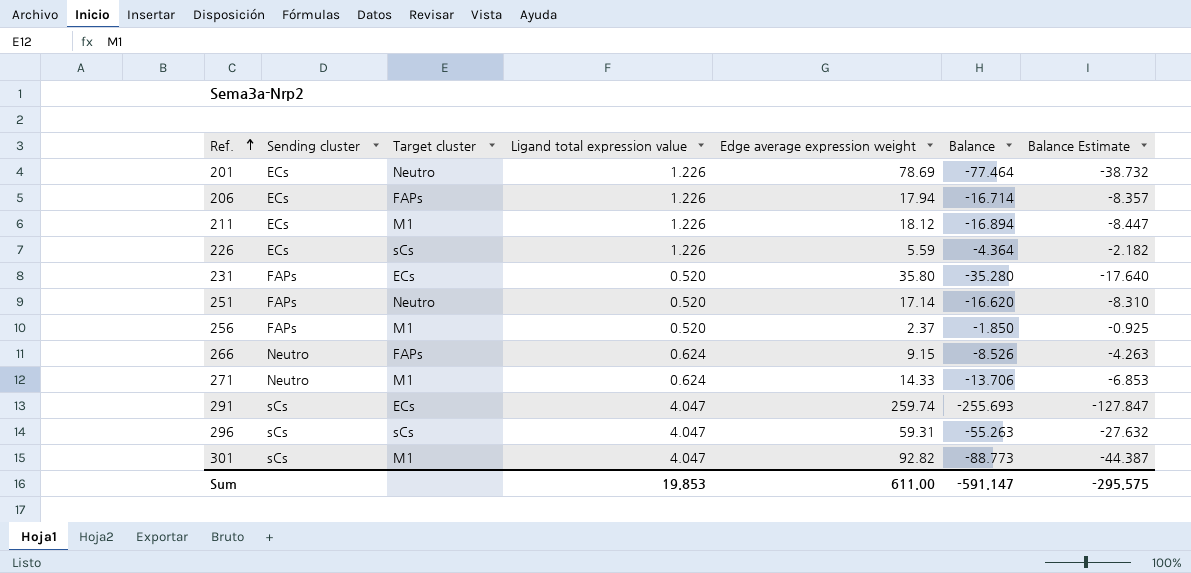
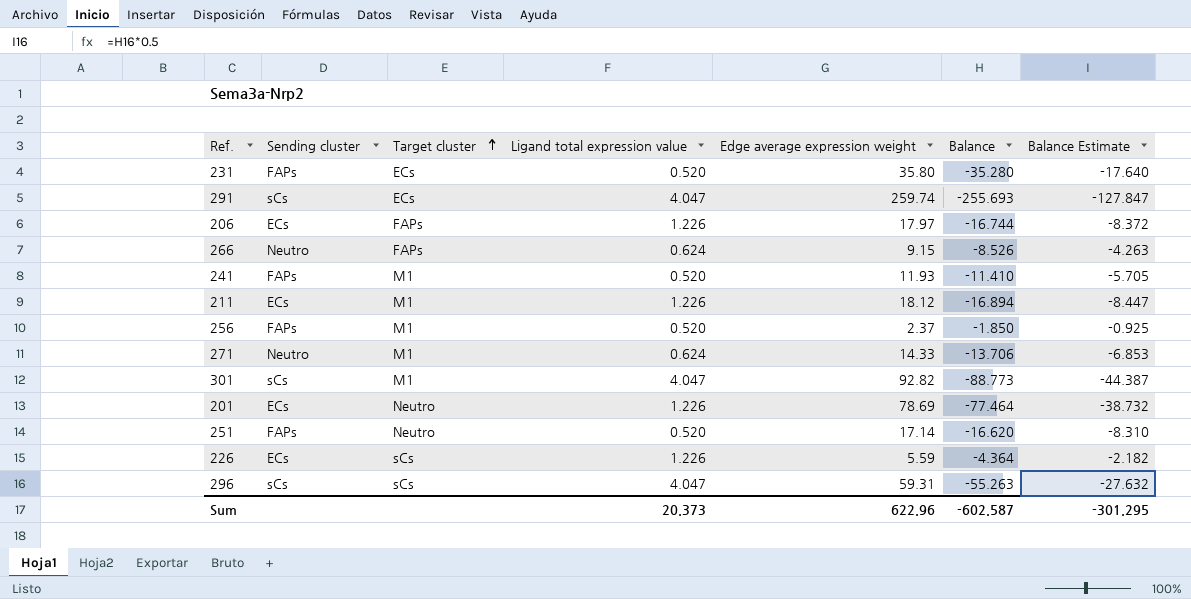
row order: Ref. ascending -> Target cluster ascending
206 | Edge average expression weight: 17.94 -> 17.97
206 | Balance: -16.714 -> -16.744
206 | Balance Estimate: -8.357 -> -8.372
row 241: none -> FAPs | M1 | 0.520 | 11.93 | -11.410 | -5.705
Sum | Ligand total expression value: 19.853 -> 20.373
Sum | Edge average expression weight: 611.00 -> 622.96
Sum | Balance: -591.147 -> -602.587
Sum | Balance Estimate: -295.575 -> -301.295

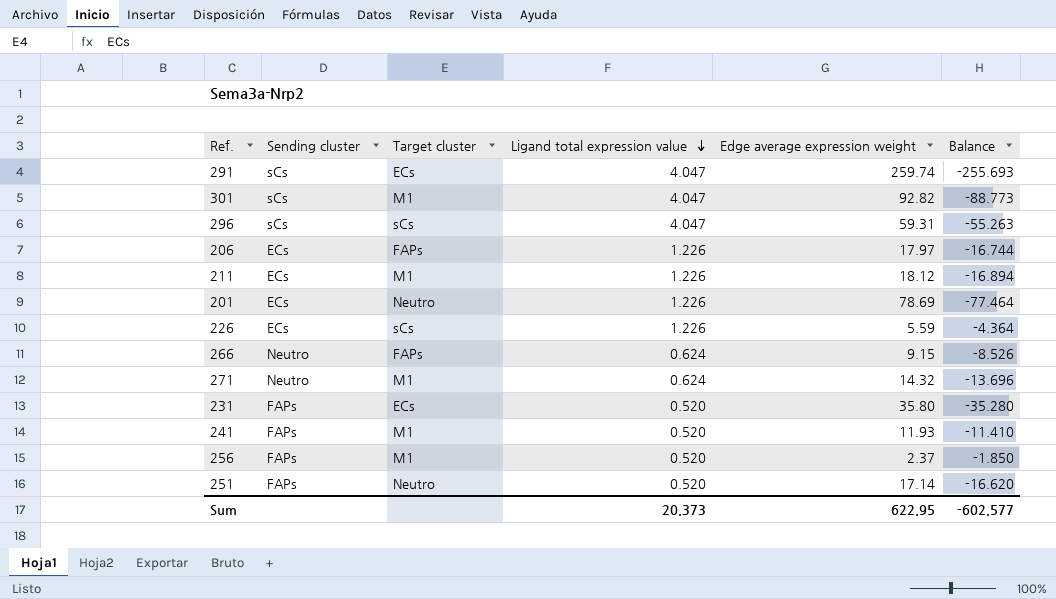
row order: Target cluster ascending -> Ligand total expression value descending
column Balance Estimate | formula: [Balance] * 0.5 -> none
271 | Edge average expression weight: 14.33 -> 14.32
271 | Balance: -13.706 -> -13.696
Sum | Edge average expression weight: 622.96 -> 622.95
Sum | Balance: -602.587 -> -602.577

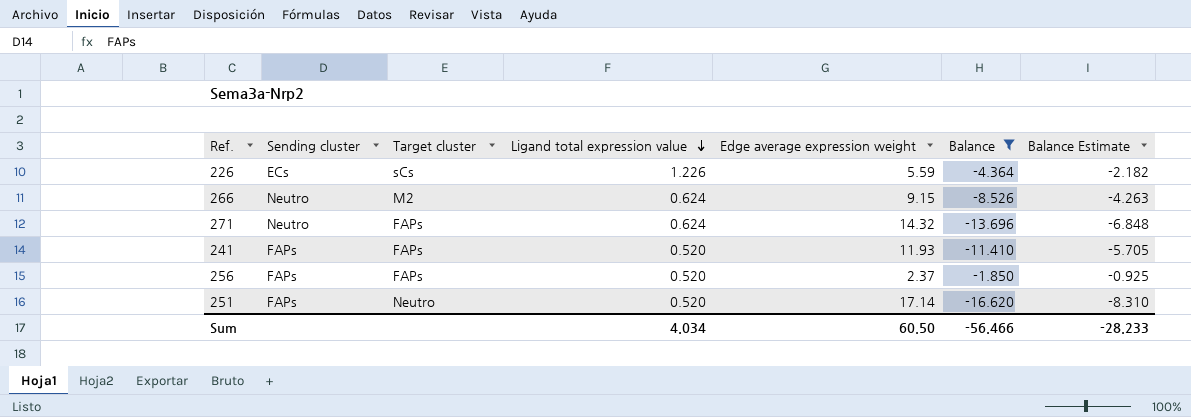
filter: none -> Balance >= -16.620
column Balance Estimate | formula: none -> [Balance] * 0.5
266 | Target cluster: FAPs -> M2
271 | Target cluster: M1 -> FAPs
241 | Target cluster: M1 -> FAPs
256 | Target cluster: M1 -> FAPs
Sum | Ligand total expression value: 20.373 -> 4.034
Sum | Edge average expression weight: 622.95 -> 60.50
Sum | Balance: -602.577 -> -56.466

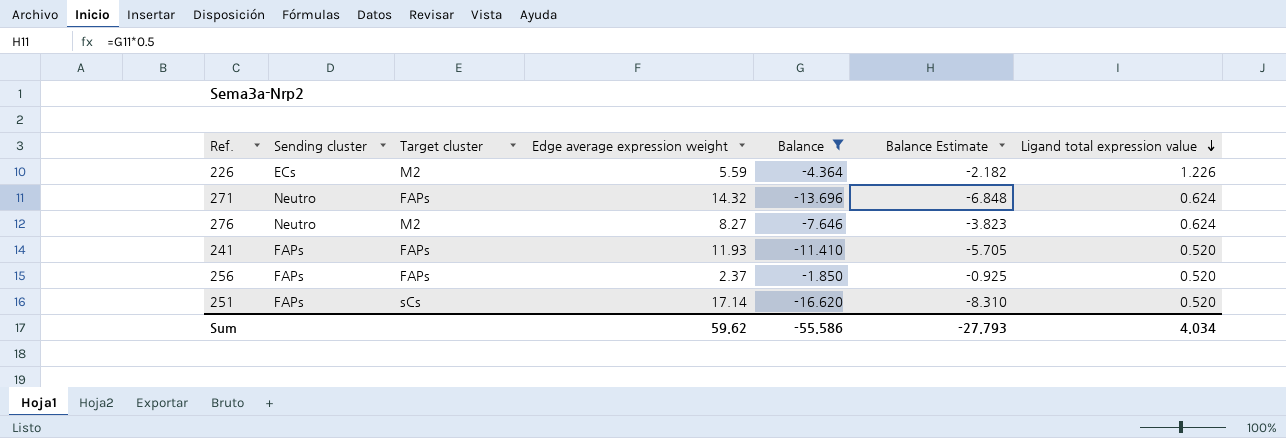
column Ligand total expression value | position: 4 -> 7
row 266: Neutro | M2 | 0.624 | 9.15 | -8.526 | -4.263 -> none
226 | Target cluster: sCs -> M2
row 276: none -> Neutro | M2 | 8.27 | -7.646 | -3.823 | 0.624
251 | Target cluster: Neutro -> sCs
Sum | Edge average expression weight: 60.50 -> 59.62
Sum | Balance: -56.466 -> -55.586
Sum | Balance Estimate: -28.233 -> -27.793

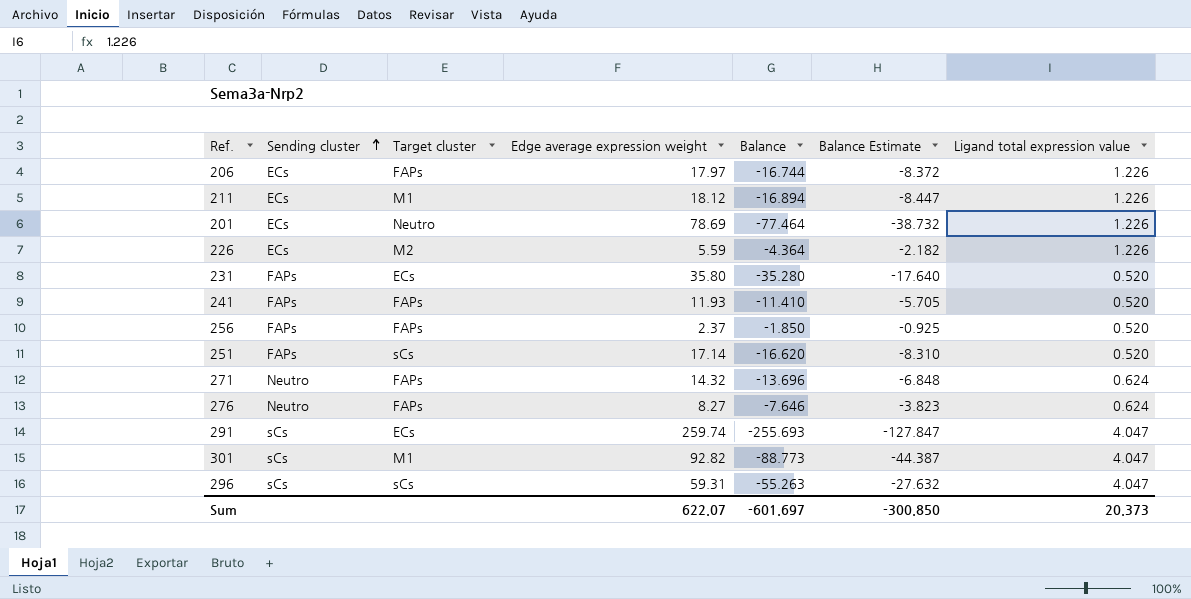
filter: Balance >= -16.620 -> none
row order: Ligand total expression value descending -> Sending cluster ascending
276 | Target cluster: M2 -> FAPs
Sum | Edge average expression weight: 59.62 -> 622.07
Sum | Balance: -55.586 -> -601.697
Sum | Balance Estimate: -27.793 -> -300.850
Sum | Ligand total expression value: 4.034 -> 20.373

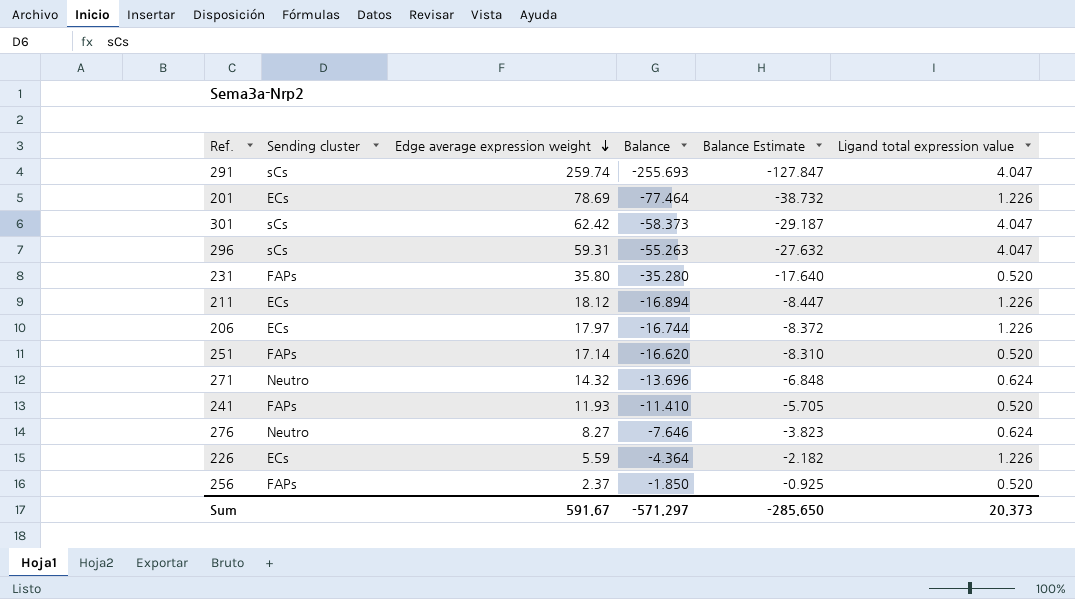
row order: Sending cluster ascending -> Edge average expression weight descending
column Target cluster | position: 3 -> none
301 | Edge average expression weight: 92.82 -> 62.42
301 | Balance: -88.773 -> -58.373
301 | Balance Estimate: -44.387 -> -29.187
Sum | Edge average expression weight: 622.07 -> 591.67
Sum | Balance: -601.697 -> -571.297
Sum | Balance Estimate: -300.850 -> -285.650

